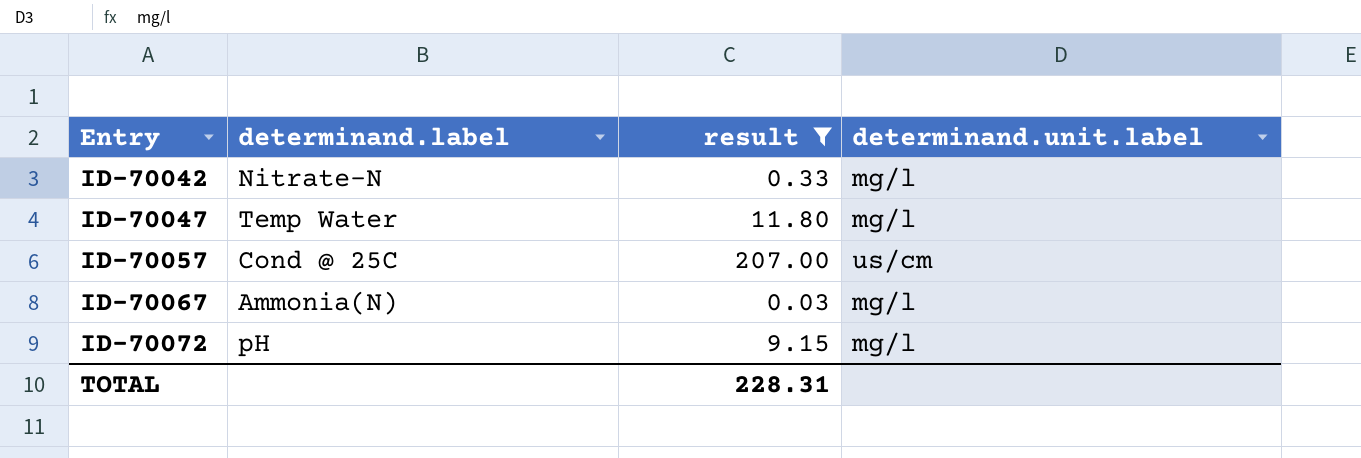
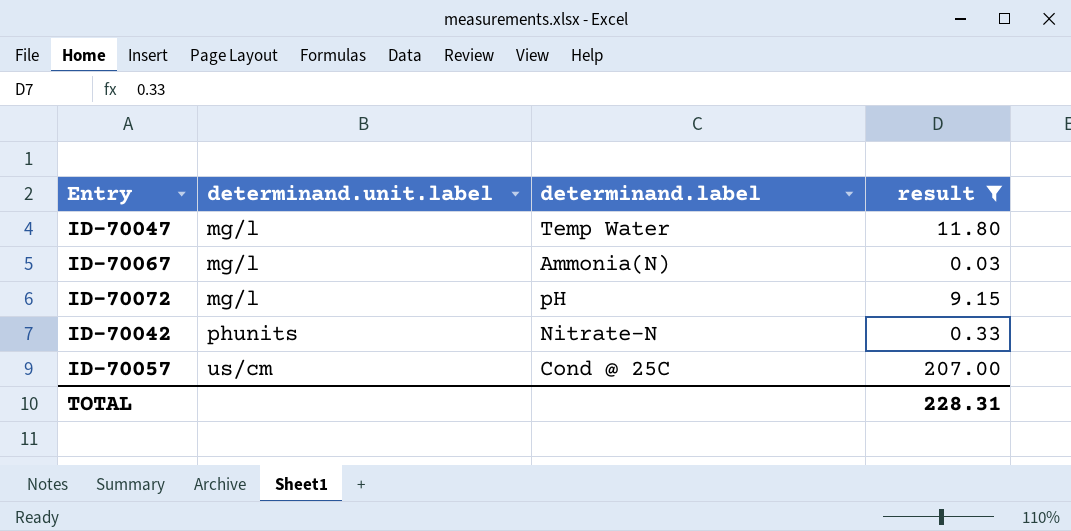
row order: Entry ascending -> determinand.unit.label ascending
column determinand.unit.label | position: 4 -> 2
ID-70042 | determinand.unit.label: mg/l -> phunits

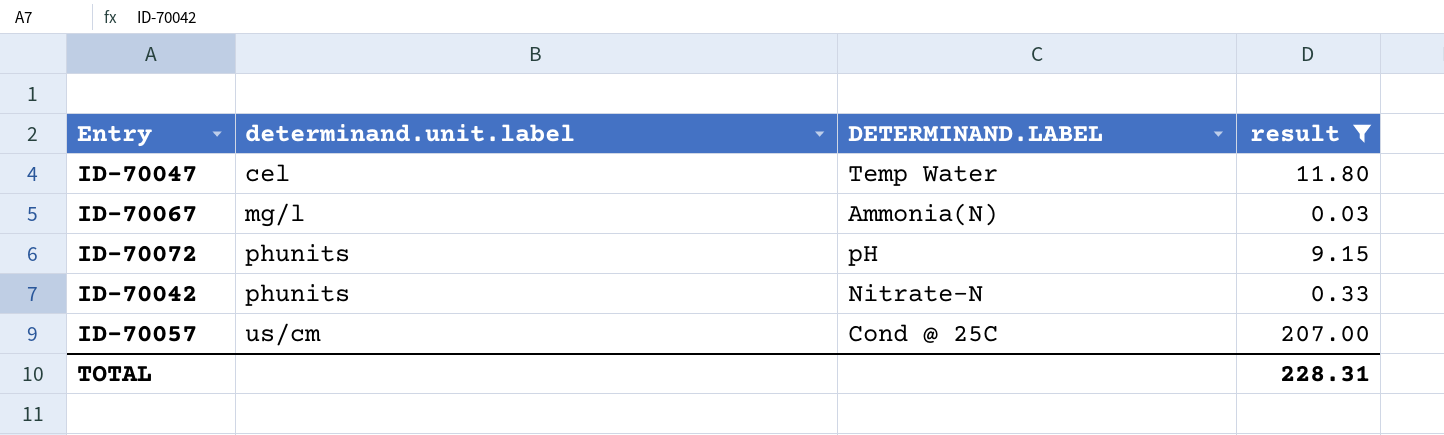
column name: determinand.label -> DETERMINAND.LABEL
ID-70047 | determinand.unit.label: mg/l -> cel
ID-70072 | determinand.unit.label: mg/l -> phunits

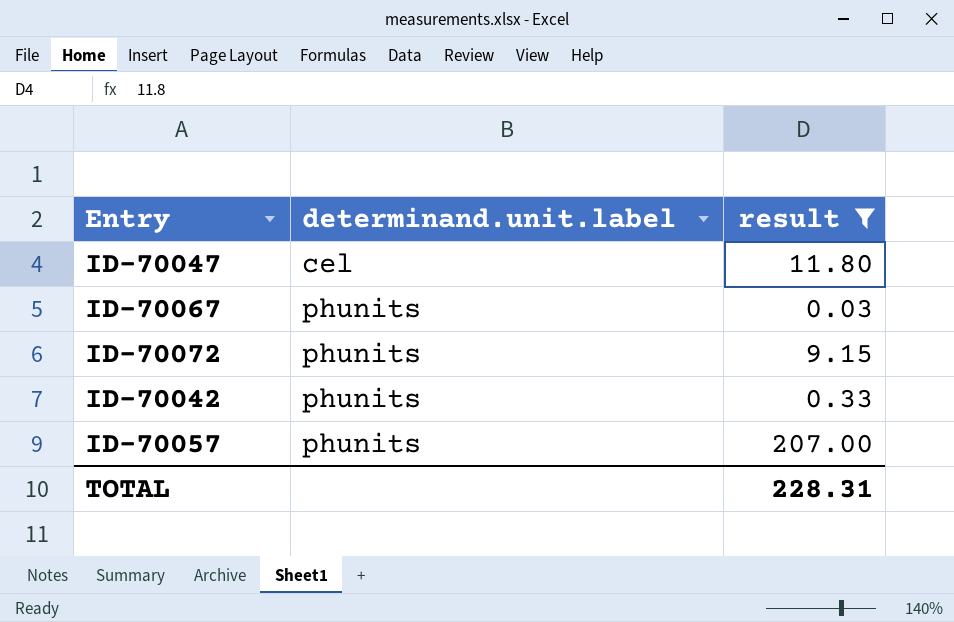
column DETERMINAND.LABEL | position: 3 -> none
ID-70067 | determinand.unit.label: mg/l -> phunits
ID-70057 | determinand.unit.label: us/cm -> phunits

